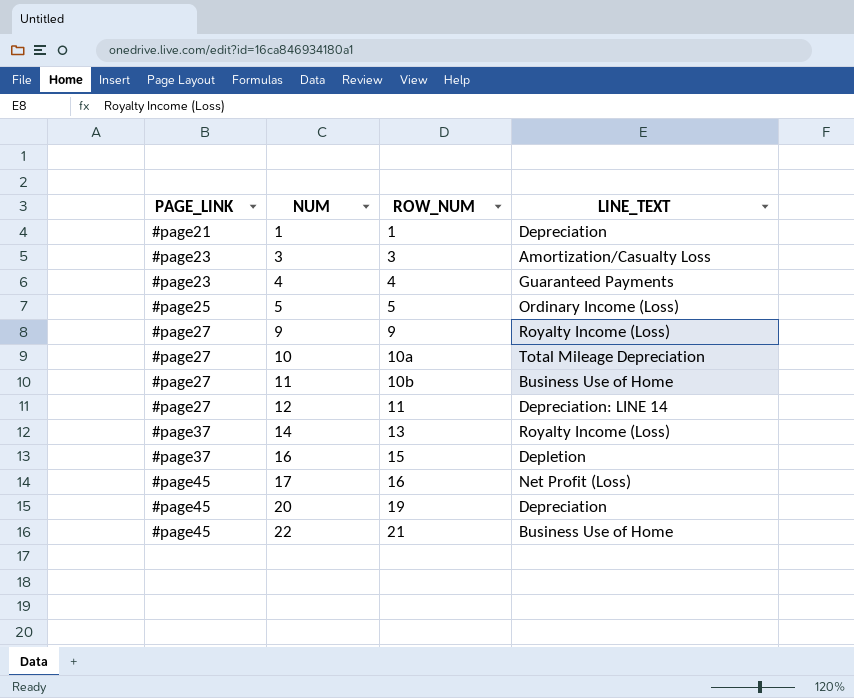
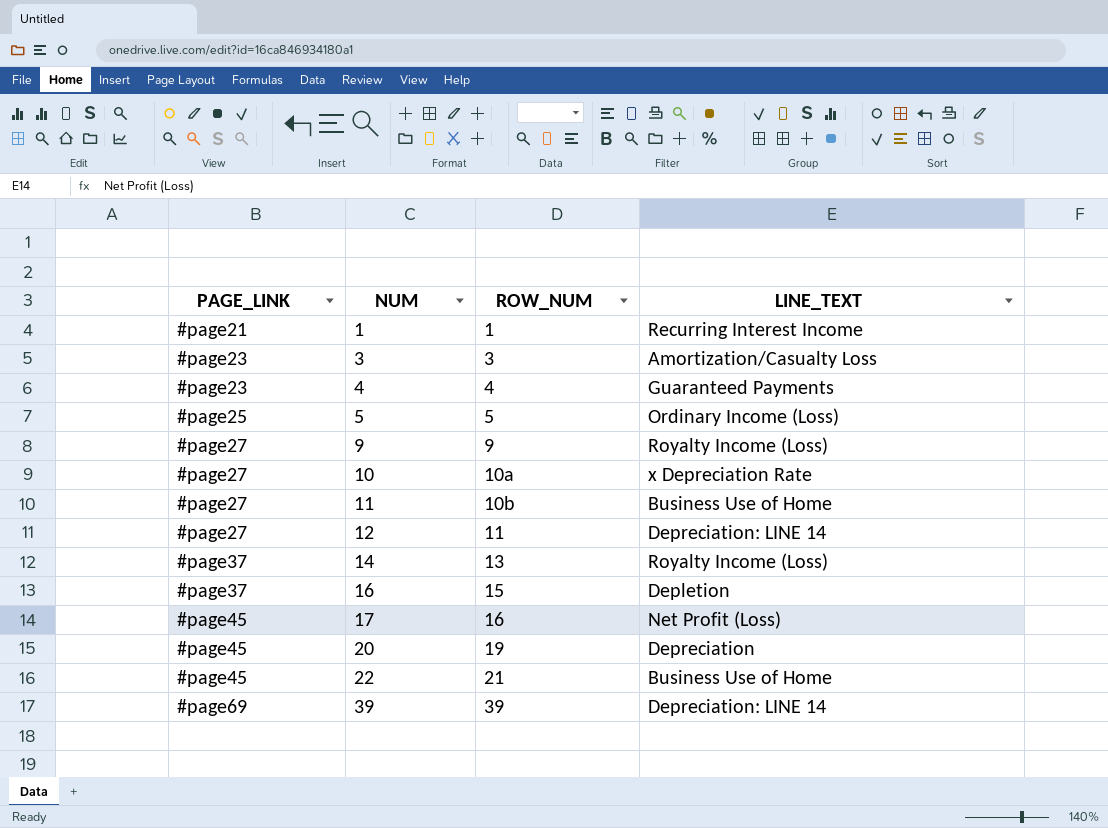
1 | LINE_TEXT: Depreciation -> Recurring Interest Income
10 | LINE_TEXT: Total Mileage Depreciation -> x Depreciation Rate
row 39: none -> #page69 | 39 | Depreciation: LINE 14

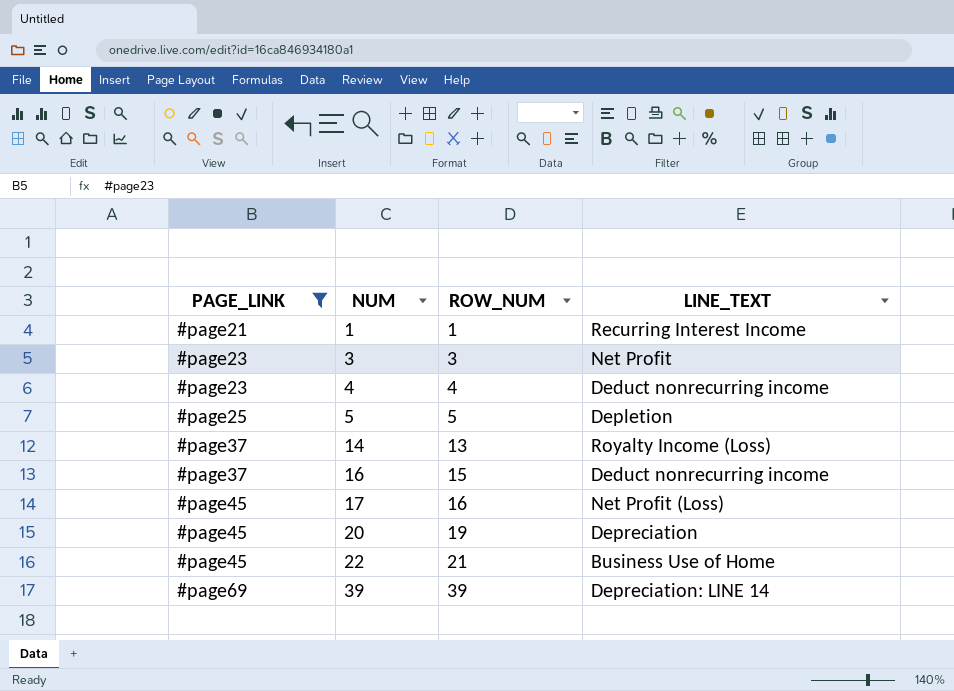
filter: none -> PAGE_LINK != #page27
3 | LINE_TEXT: Amortization/Casualty Loss -> Net Profit
4 | LINE_TEXT: Guaranteed Payments -> Deduct nonrecurring income
5 | LINE_TEXT: Ordinary Income (Loss) -> Depletion
16 | LINE_TEXT: Depletion -> Deduct nonrecurring income

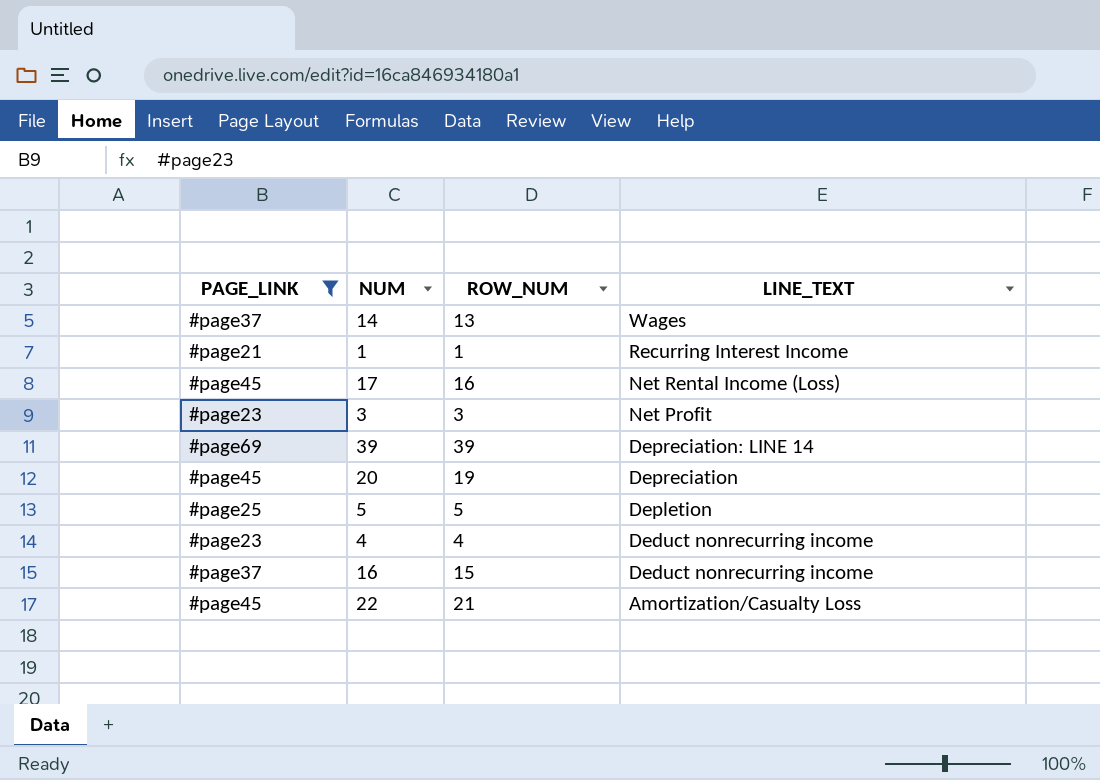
row order: PAGE_LINK ascending -> LINE_TEXT descending
14 | LINE_TEXT: Royalty Income (Loss) -> Wages
17 | LINE_TEXT: Net Profit (Loss) -> Net Rental Income (Loss)
22 | LINE_TEXT: Business Use of Home -> Amortization/Casualty Loss

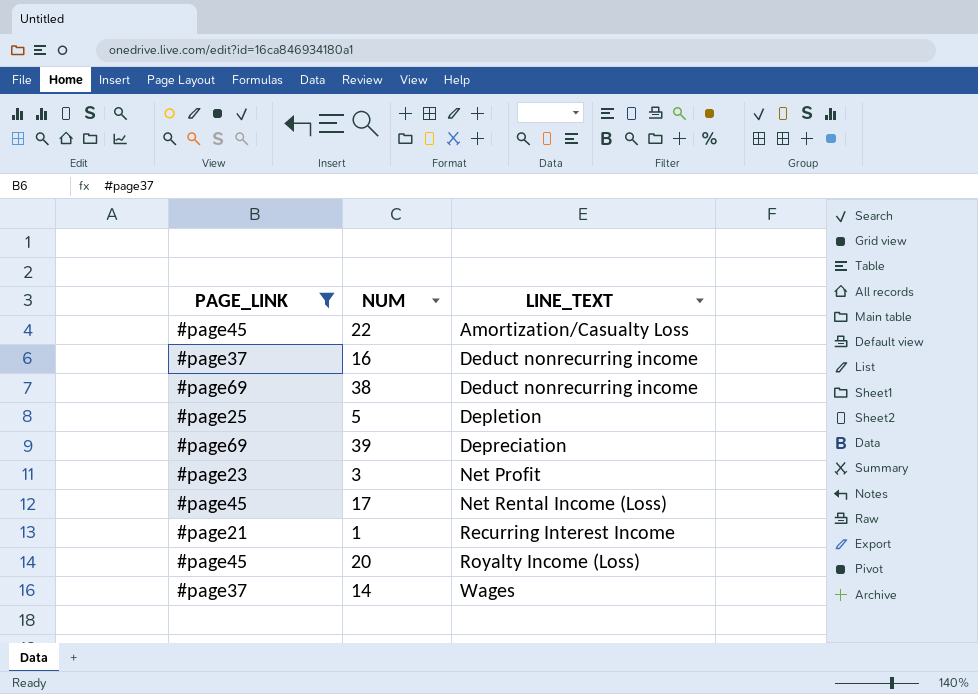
row order: LINE_TEXT descending -> LINE_TEXT ascending
column ROW_NUM | position: 3 -> none
row 4: #page23 | 4 | Deduct nonrecurring income -> none
row 38: none -> #page69 | Deduct nonrecurring income
39 | LINE_TEXT: Depreciation: LINE 14 -> Depreciation
20 | LINE_TEXT: Depreciation -> Royalty Income (Loss)

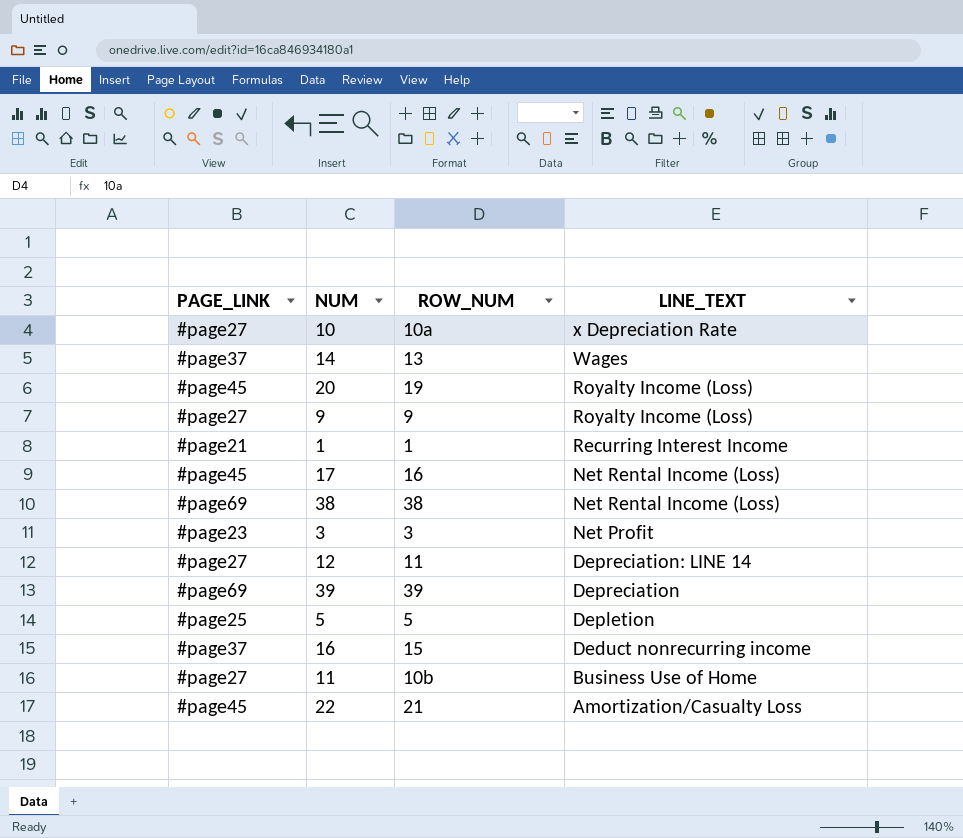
filter: PAGE_LINK != #page27 -> none
row order: LINE_TEXT ascending -> LINE_TEXT descending
column ROW_NUM | position: none -> 3
38 | LINE_TEXT: Deduct nonrecurring income -> Net Rental Income (Loss)

